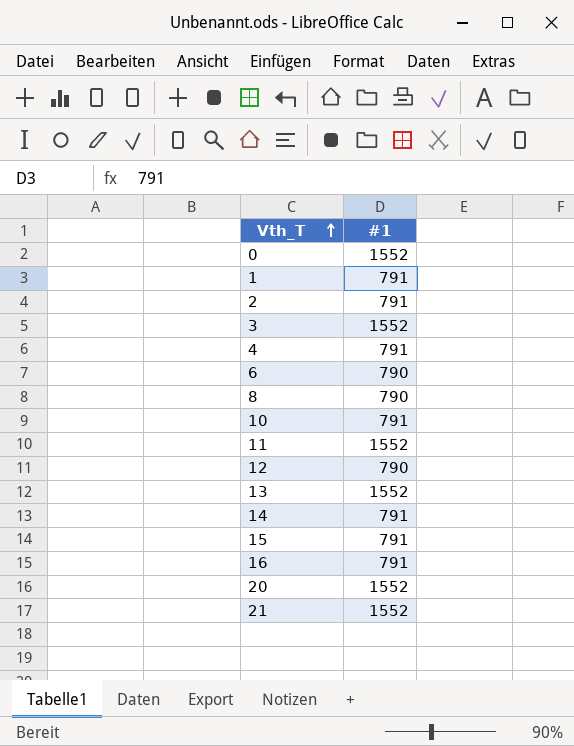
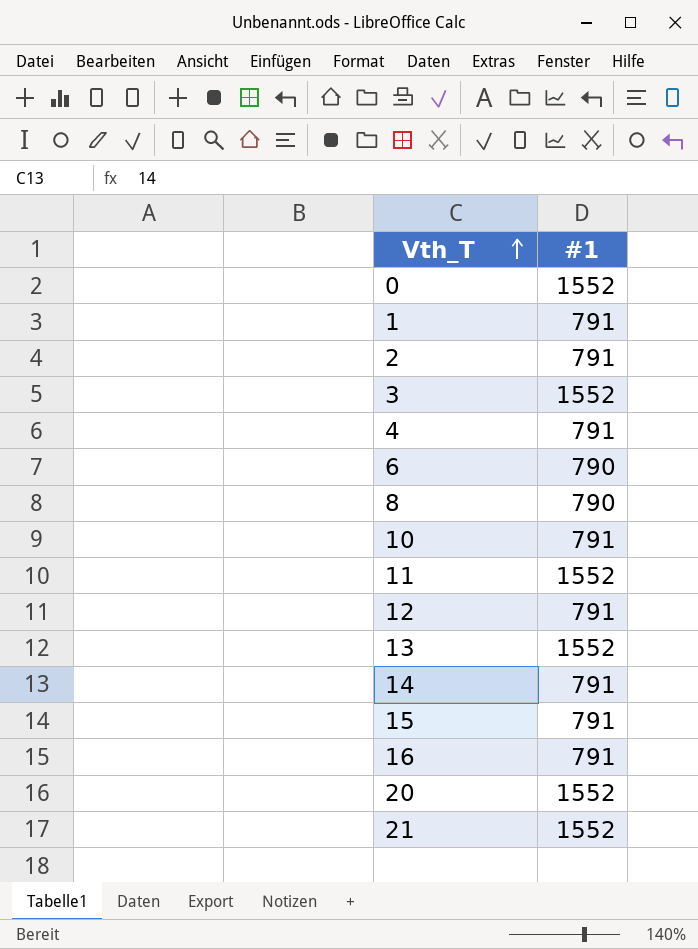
12 | #1: 790 -> 791

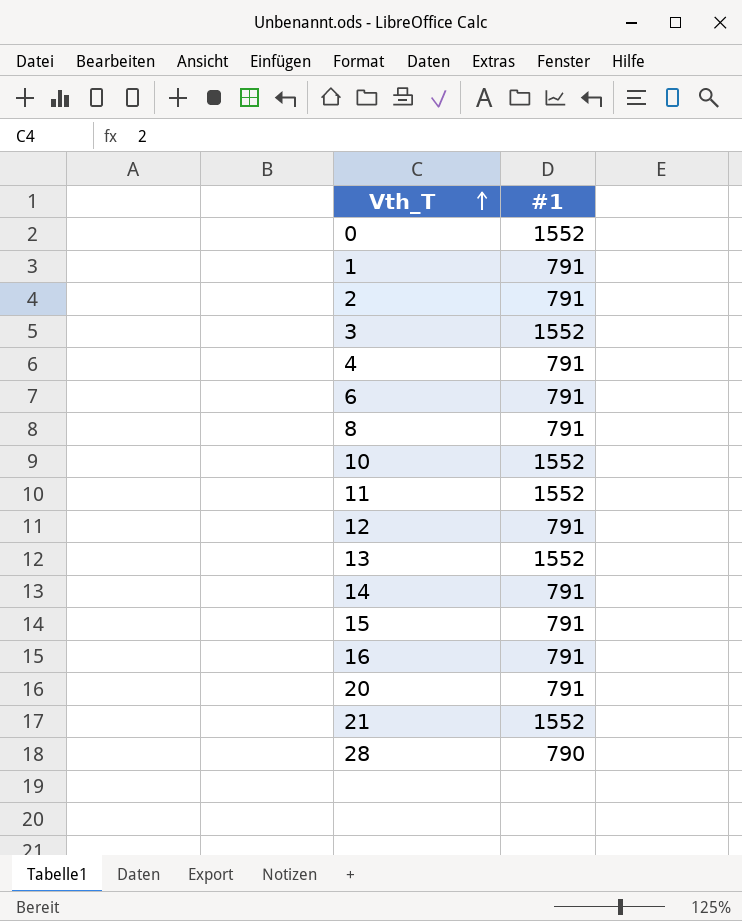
6 | #1: 790 -> 791
8 | #1: 790 -> 791
10 | #1: 791 -> 1552
20 | #1: 1552 -> 791
row 28: none -> 790

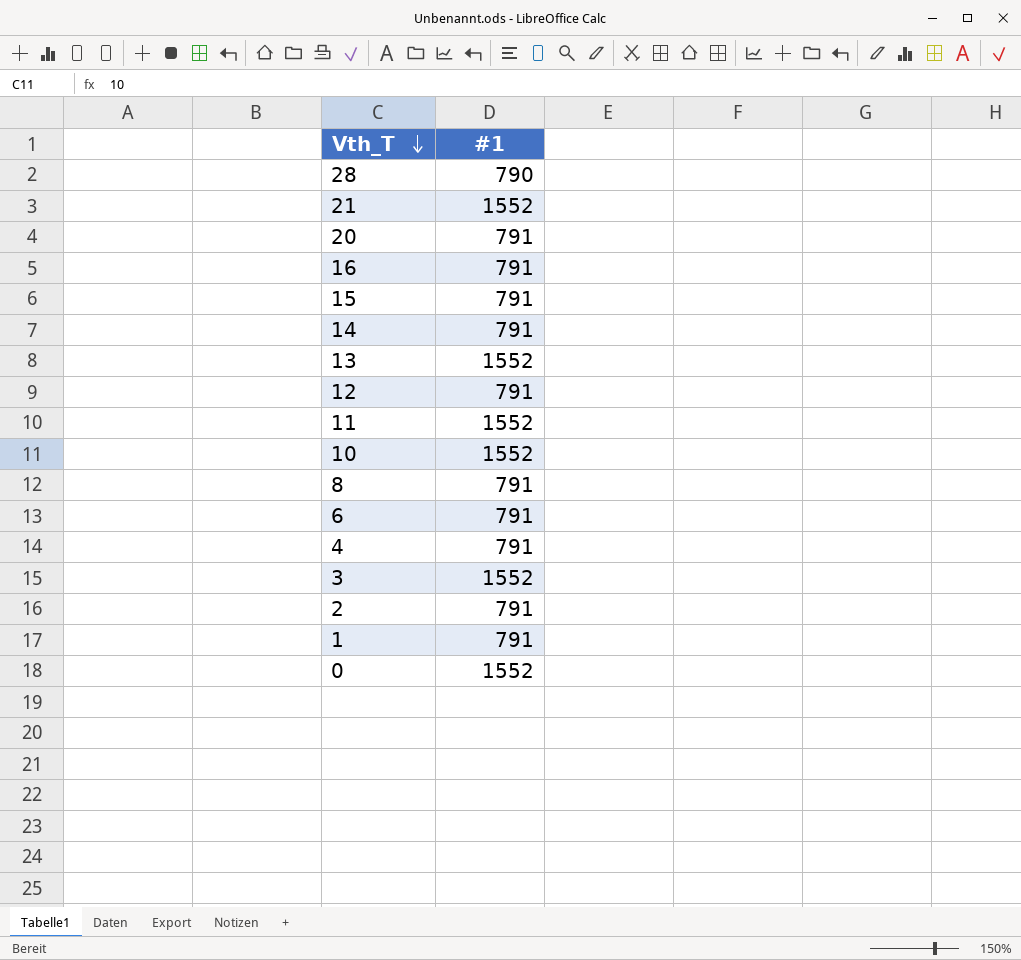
row order: Vth_T ascending -> Vth_T descending

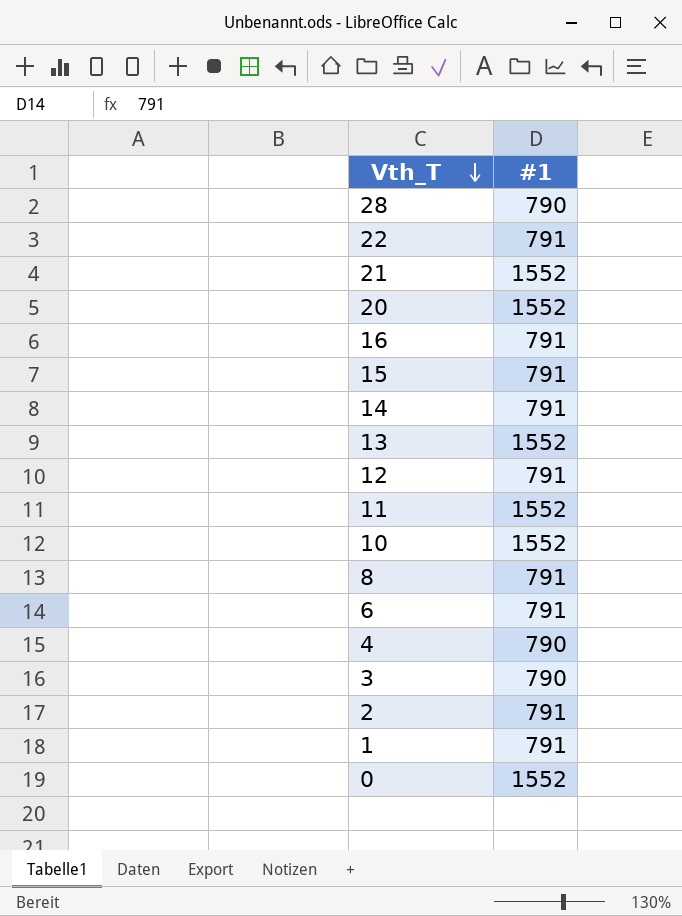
row 22: none -> 791
20 | #1: 791 -> 1552
4 | #1: 791 -> 790
3 | #1: 1552 -> 790

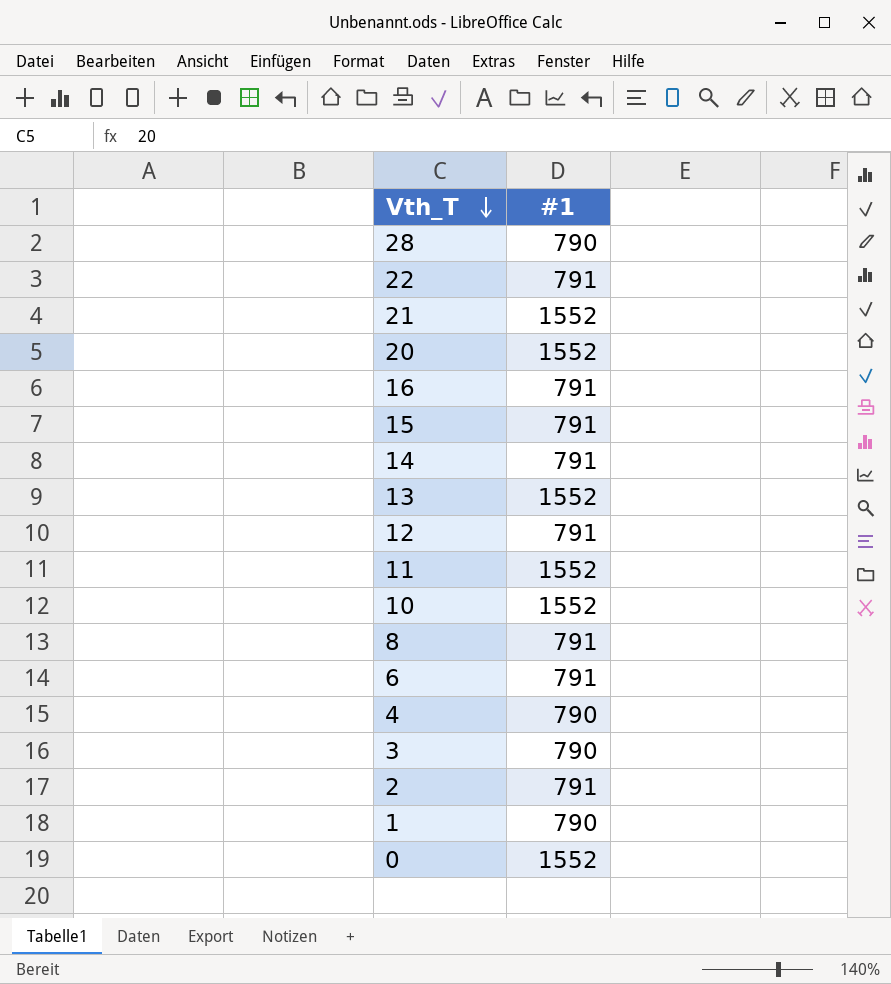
1 | #1: 791 -> 790

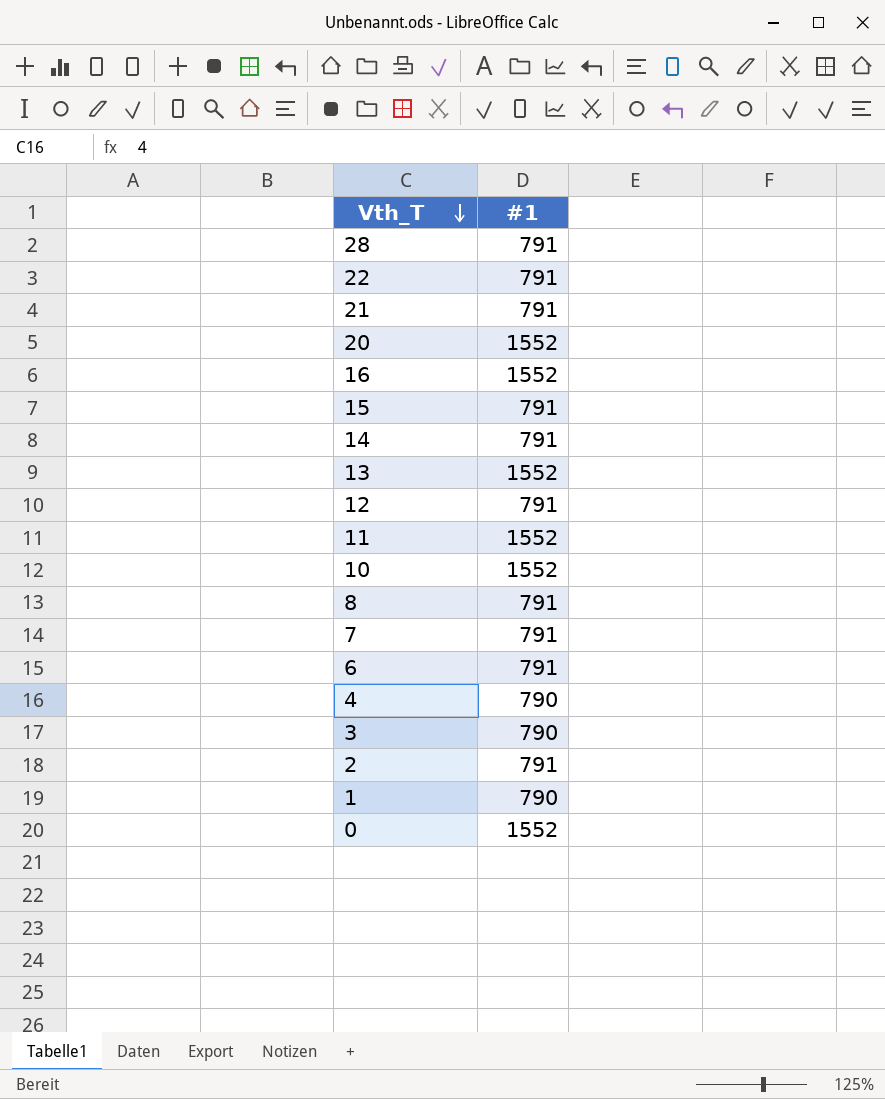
28 | #1: 790 -> 791
21 | #1: 1552 -> 791
16 | #1: 791 -> 1552
row 7: none -> 791

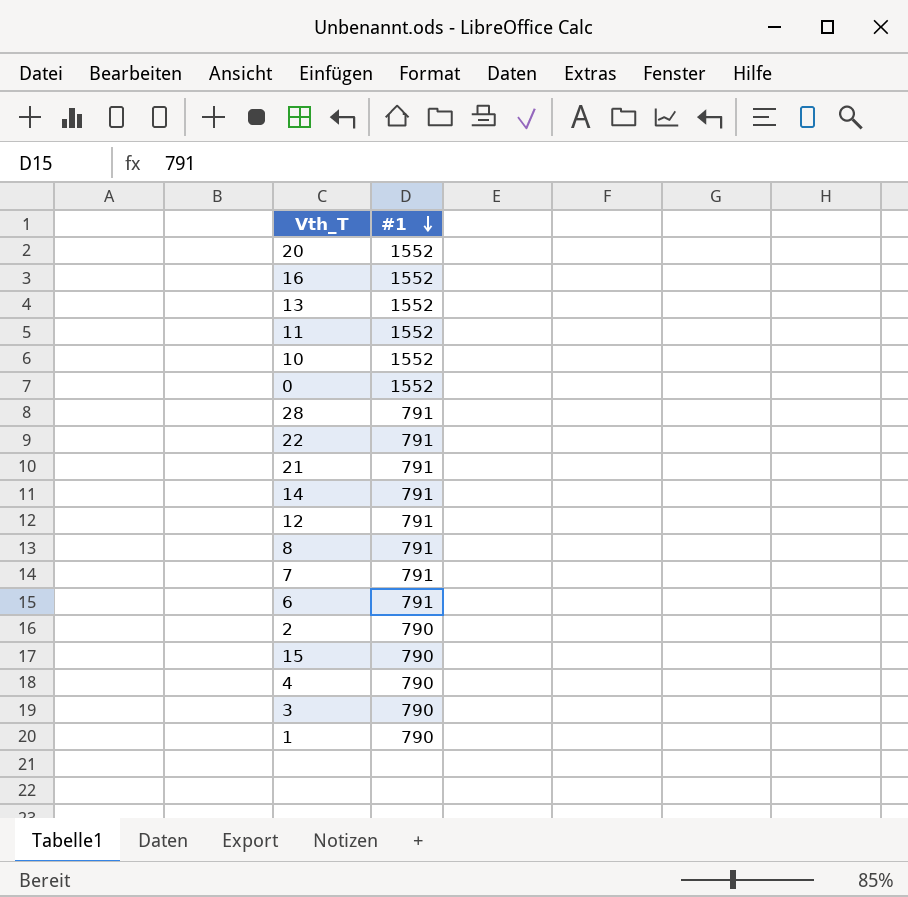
row order: Vth_T descending -> #1 descending
2 | #1: 791 -> 790
15 | #1: 791 -> 790

